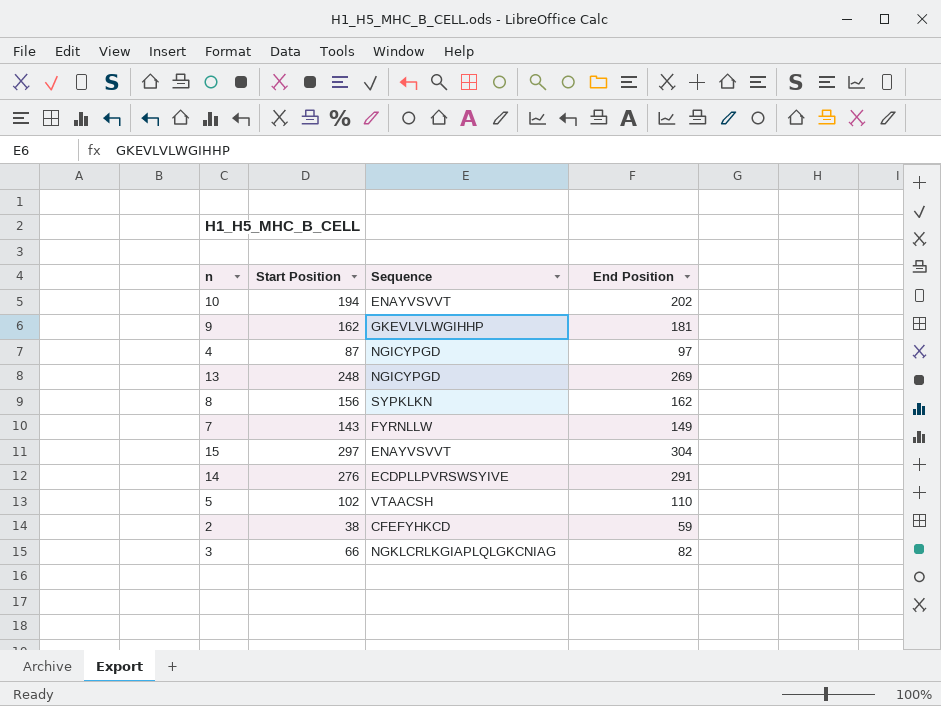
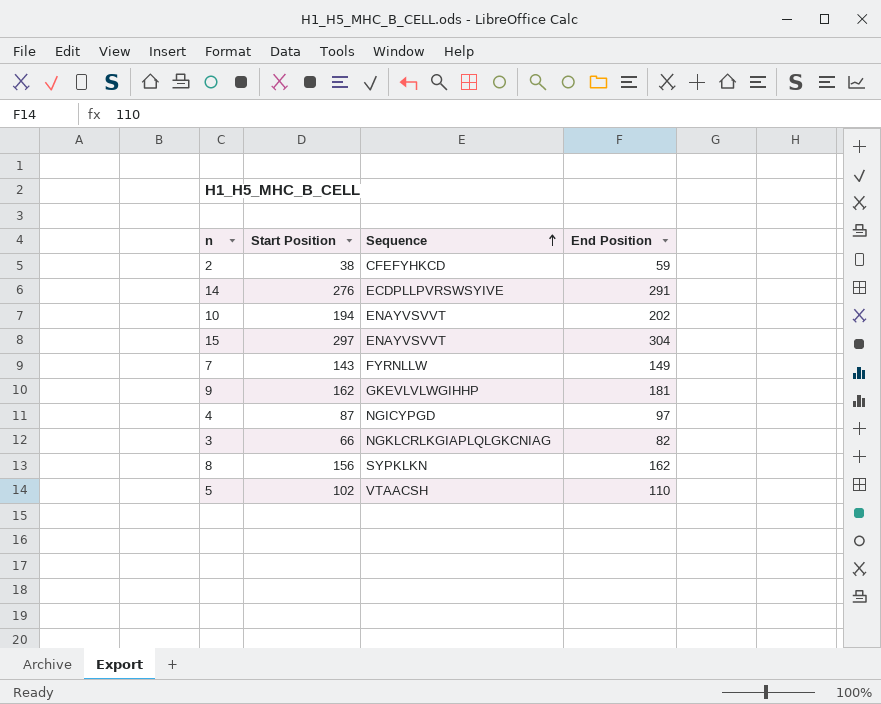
row order: none -> Sequence ascending
row 13: 248 | NGICYPGD | 269 -> none

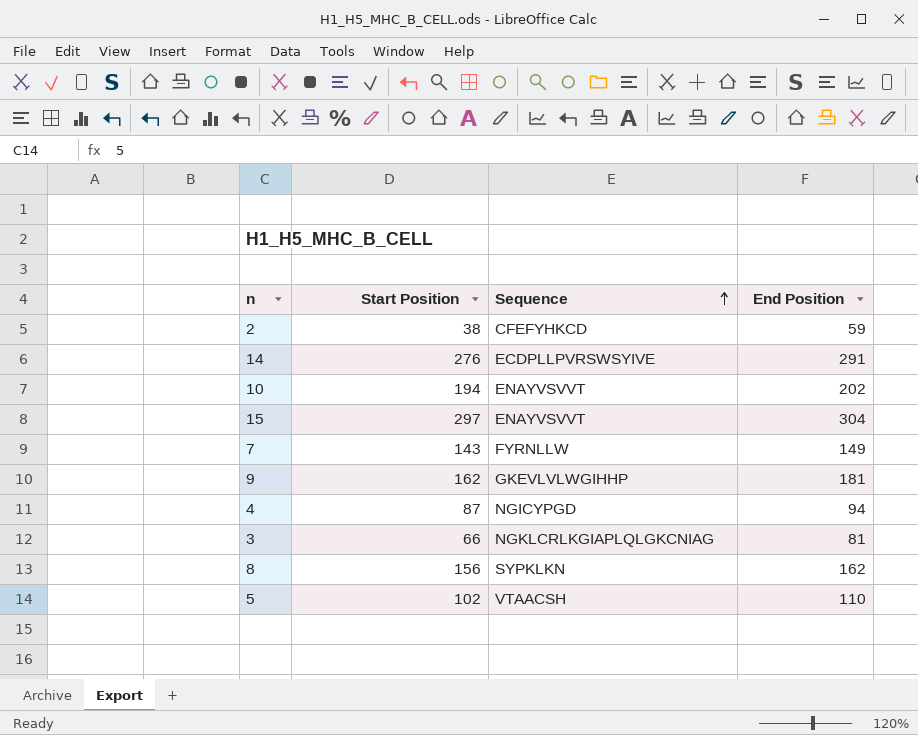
4 | End Position: 97 -> 94
3 | End Position: 82 -> 81

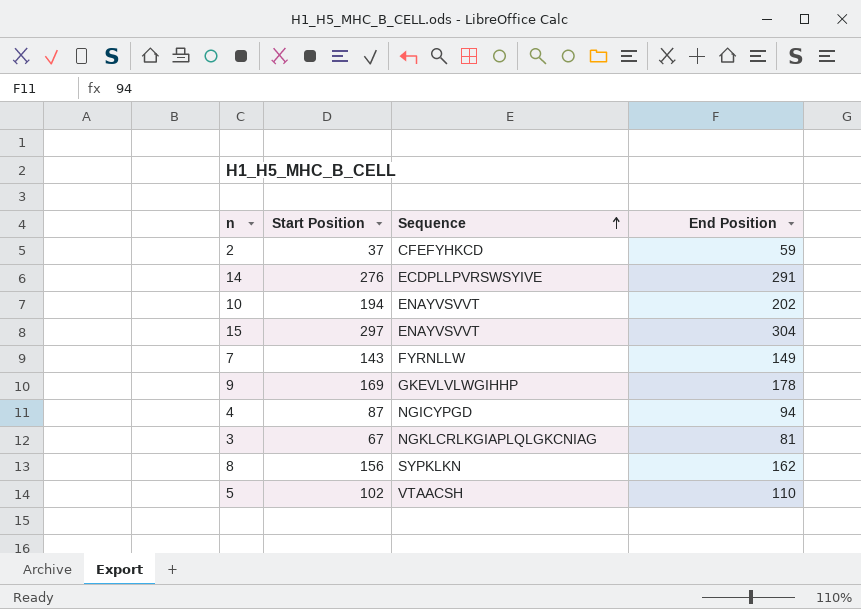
2 | Start Position: 38 -> 37
9 | Start Position: 162 -> 169
9 | End Position: 181 -> 178
3 | Start Position: 66 -> 67

